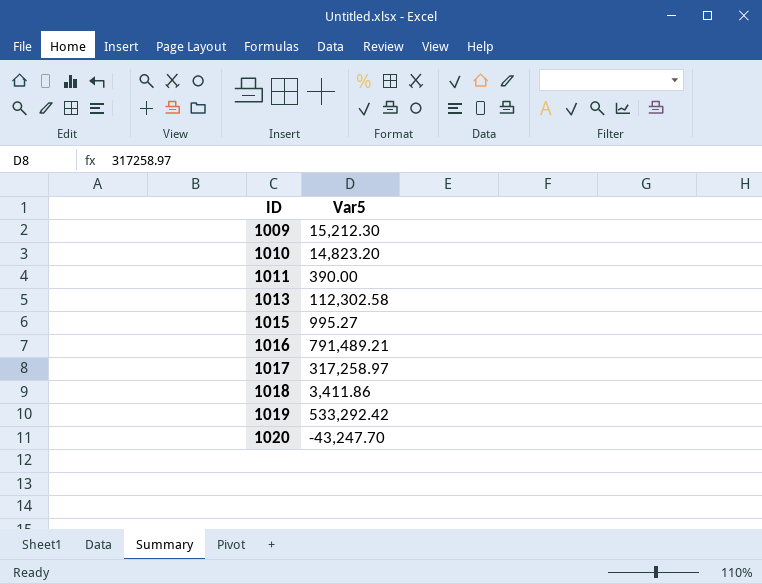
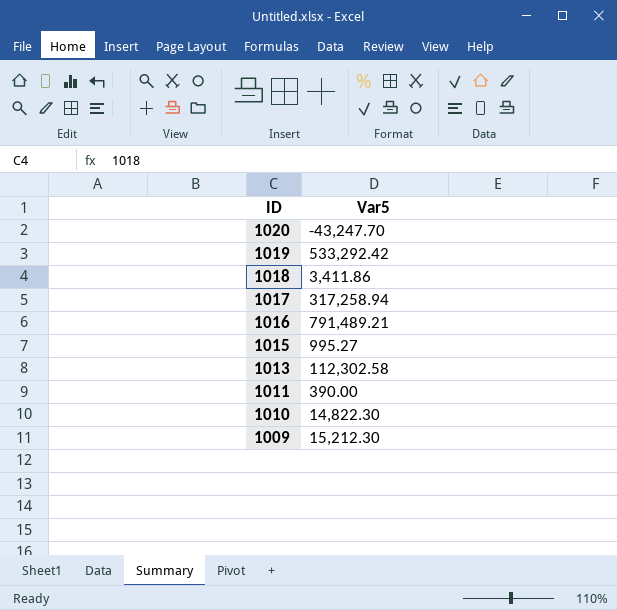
row order: ID ascending -> ID descending
1017 | Var5: 317,258.97 -> 317,258.94
1010 | Var5: 14,823.20 -> 14,822.30

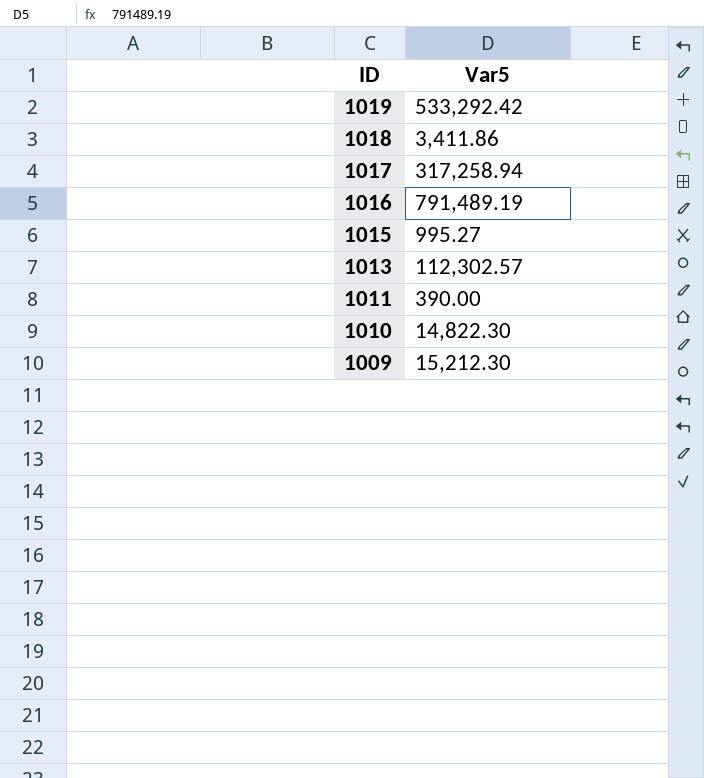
row 1020: -43,247.70 -> none
1016 | Var5: 791,489.21 -> 791,489.19
1013 | Var5: 112,302.58 -> 112,302.57

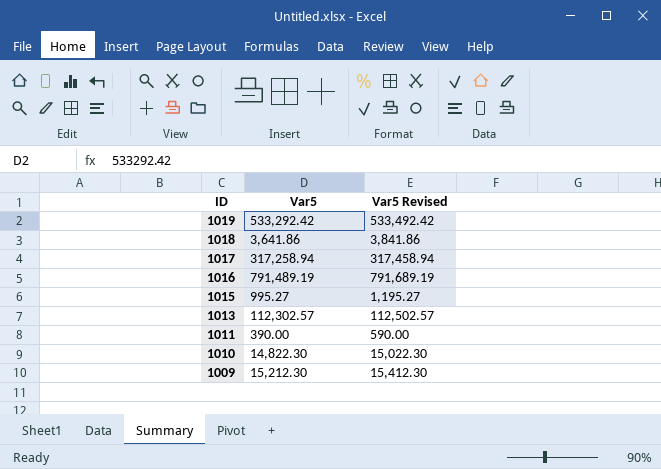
column Var5 Revised | formula: none -> [Var5] + 200
1018 | Var5: 3,411.86 -> 3,641.86

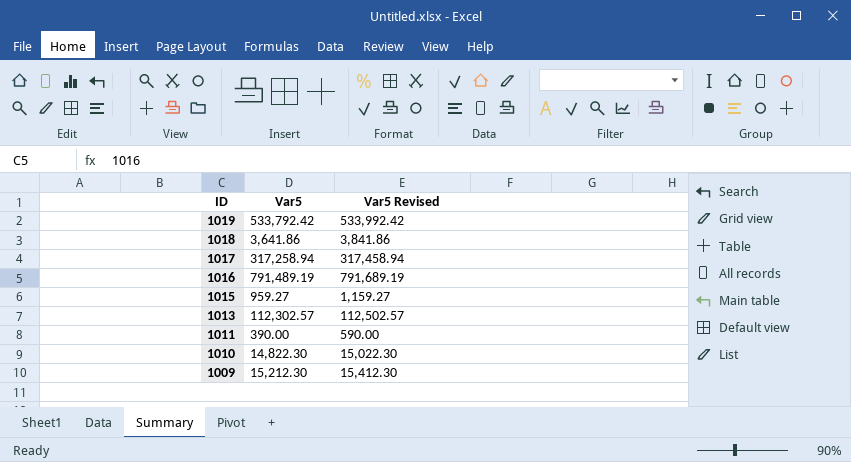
1019 | Var5: 533,292.42 -> 533,792.42
1019 | Var5 Revised: 533,492.42 -> 533,992.42
1015 | Var5: 995.27 -> 959.27
1015 | Var5 Revised: 1,195.27 -> 1,159.27

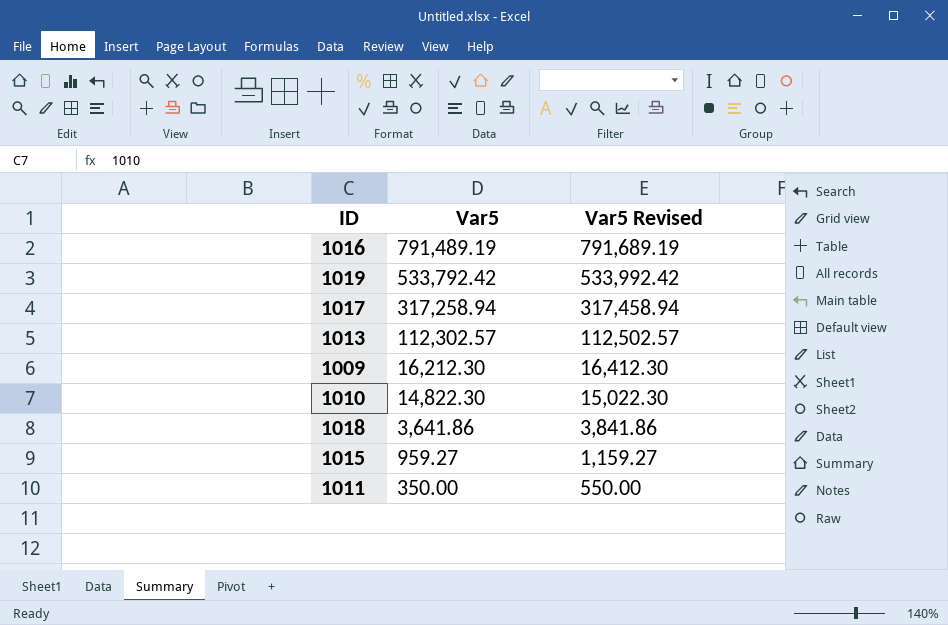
row order: ID descending -> Var5 descending
1009 | Var5: 15,212.30 -> 16,212.30
1009 | Var5 Revised: 15,412.30 -> 16,412.30
1011 | Var5: 390.00 -> 350.00
1011 | Var5 Revised: 590.00 -> 550.00

